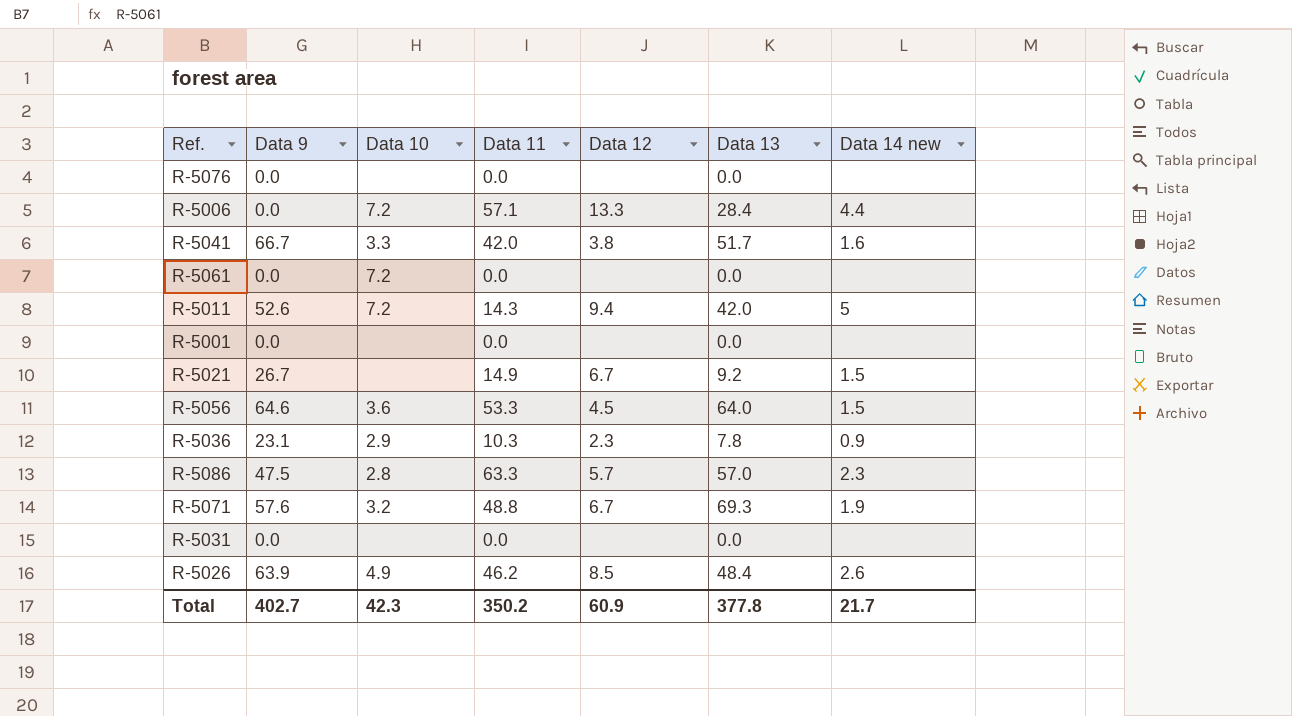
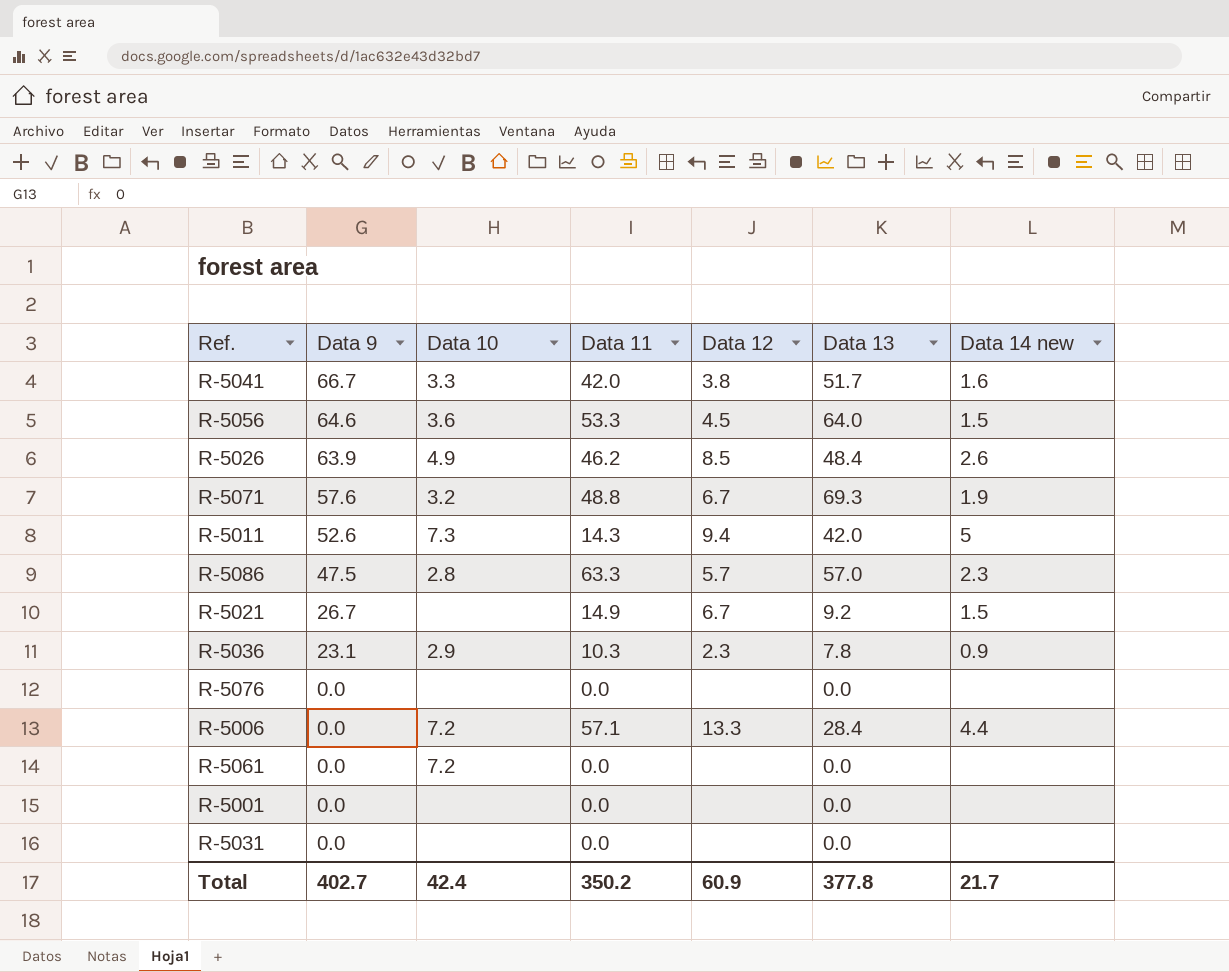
row order: none -> Data 9 descending
R-5011 | Data 10: 7.2 -> 7.3
Total | Data 10: 42.3 -> 42.4

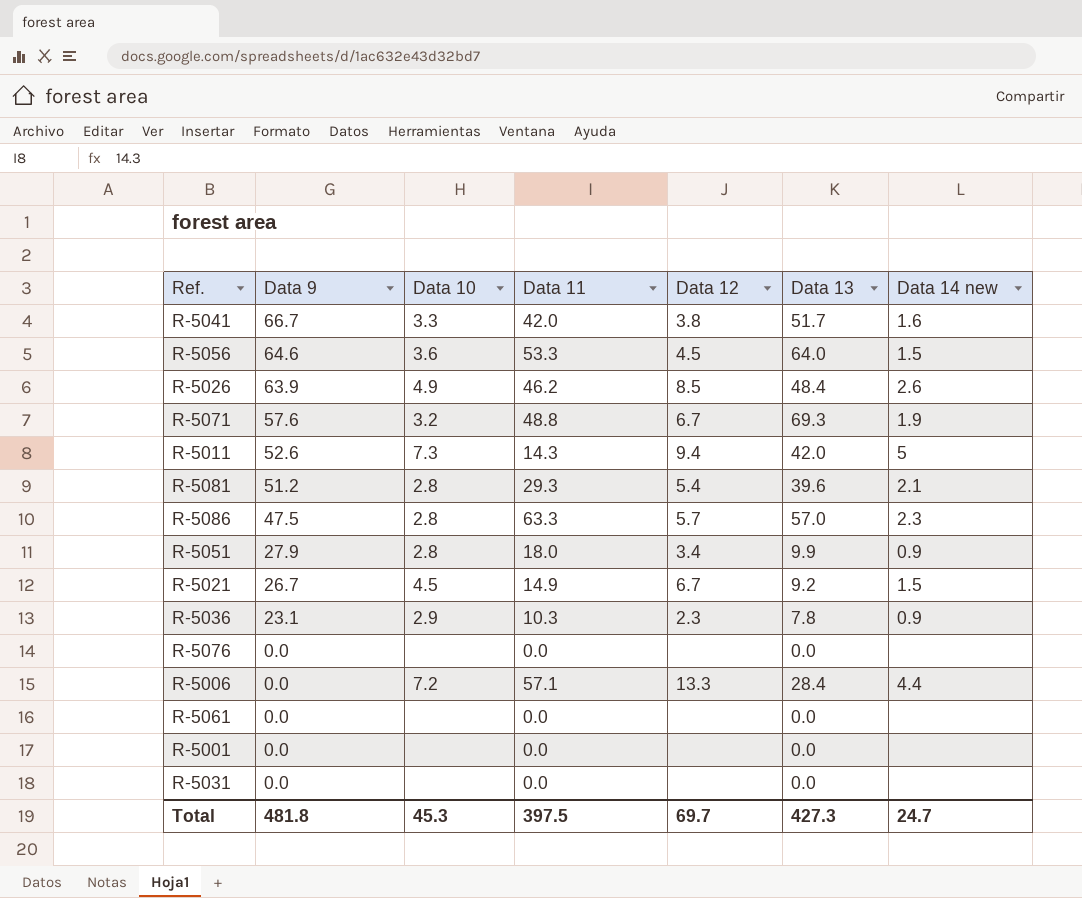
row R-5081: none -> 51.2 | 2.8 | 29.3 | 5.4 | 39.6 | 2.1
row R-5051: none -> 27.9 | 2.8 | 18.0 | 3.4 | 9.9 | 0.9
R-5021 | Data 10: none -> 4.5
R-5061 | Data 10: 7.2 -> none
Total | Data 9: 402.7 -> 481.8
Total | Data 10: 42.4 -> 45.3
Total | Data 11: 350.2 -> 397.5
Total | Data 12: 60.9 -> 69.7
Total | Data 13: 377.8 -> 427.3
Total | Data 14 new: 21.7 -> 24.7

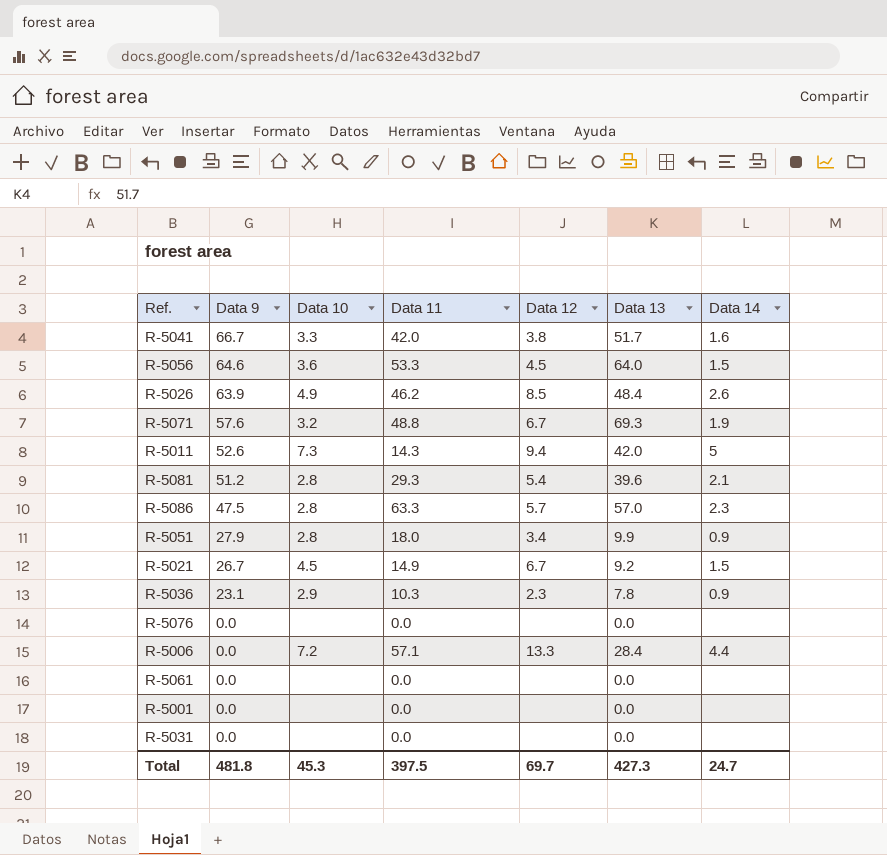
column name: Data 14 new -> Data 14

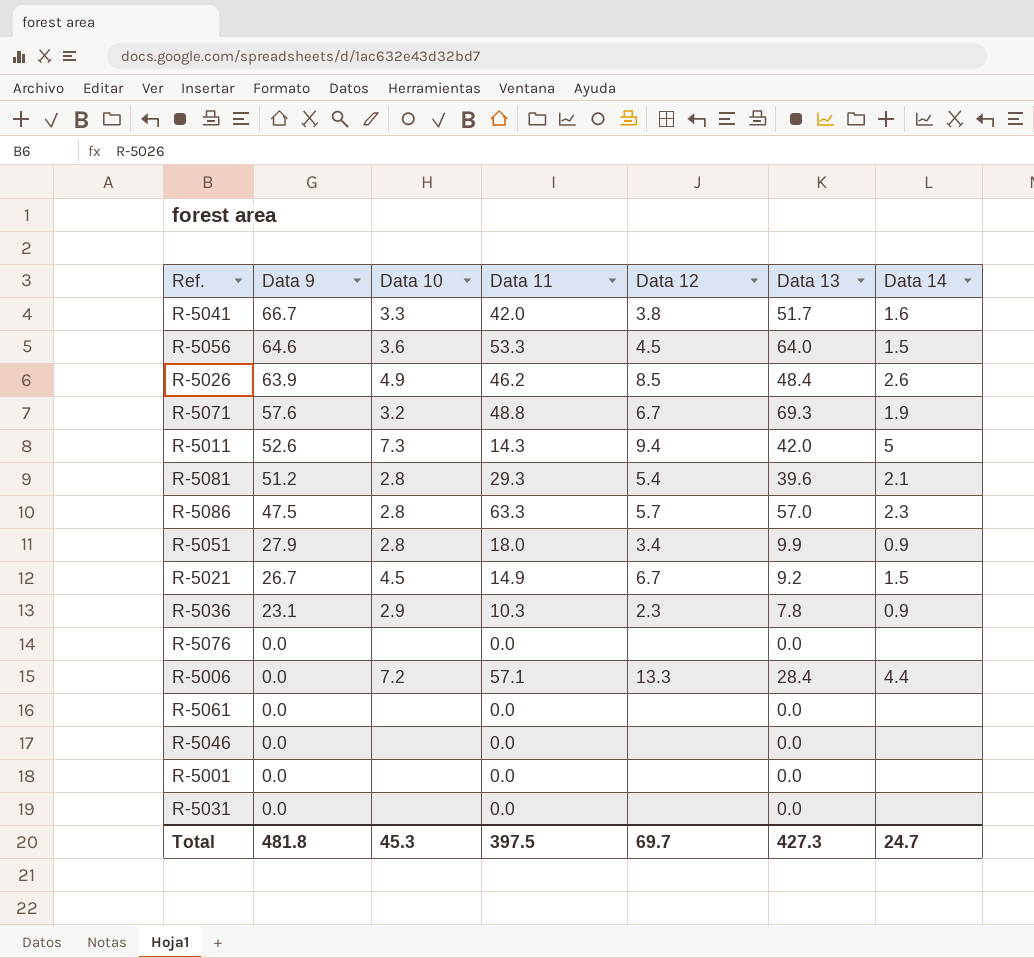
row R-5046: none -> 0.0 | none | 0.0 | none | 0.0 | none

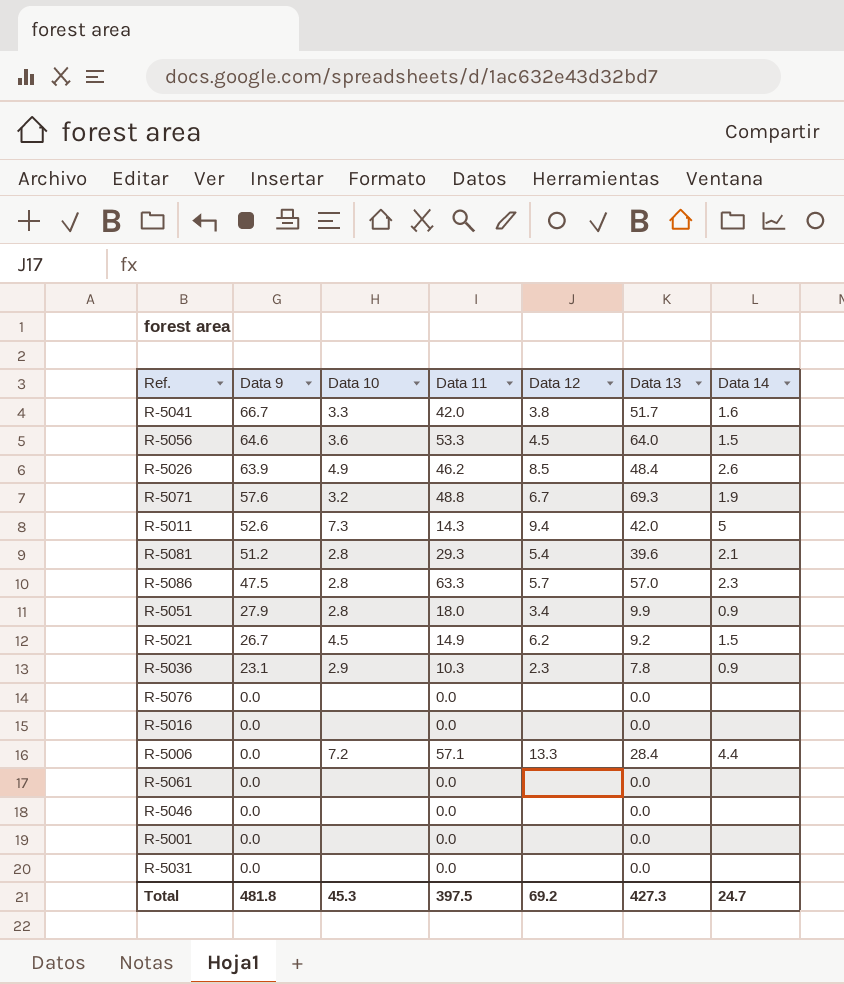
R-5021 | Data 12: 6.7 -> 6.2
row R-5016: none -> 0.0 | none | 0.0 | none | 0.0 | none
Total | Data 12: 69.7 -> 69.2

